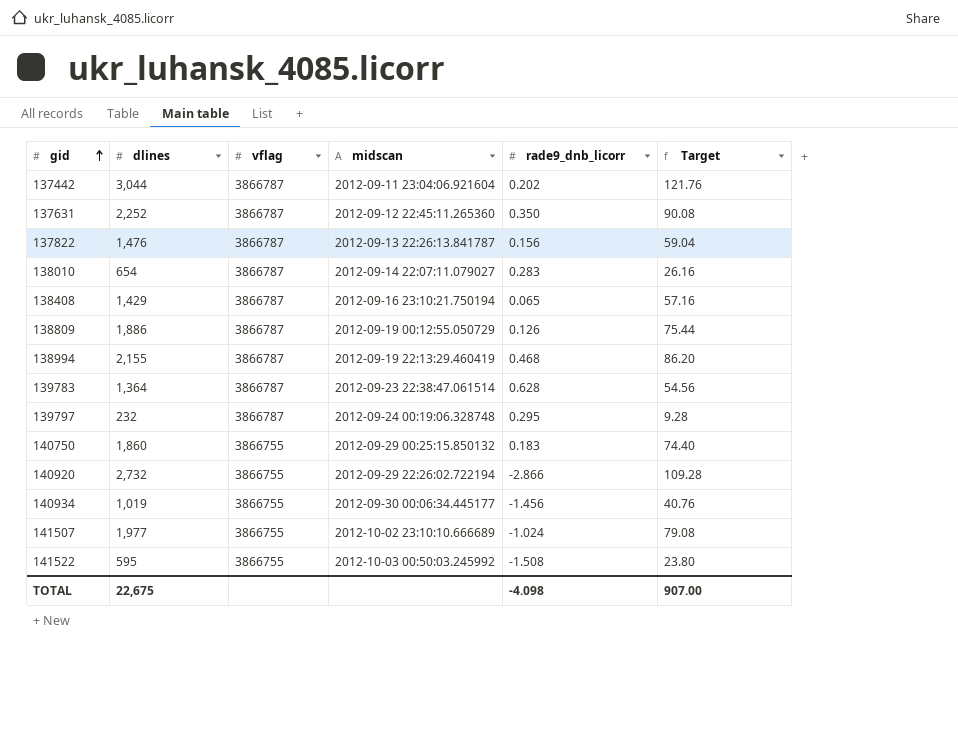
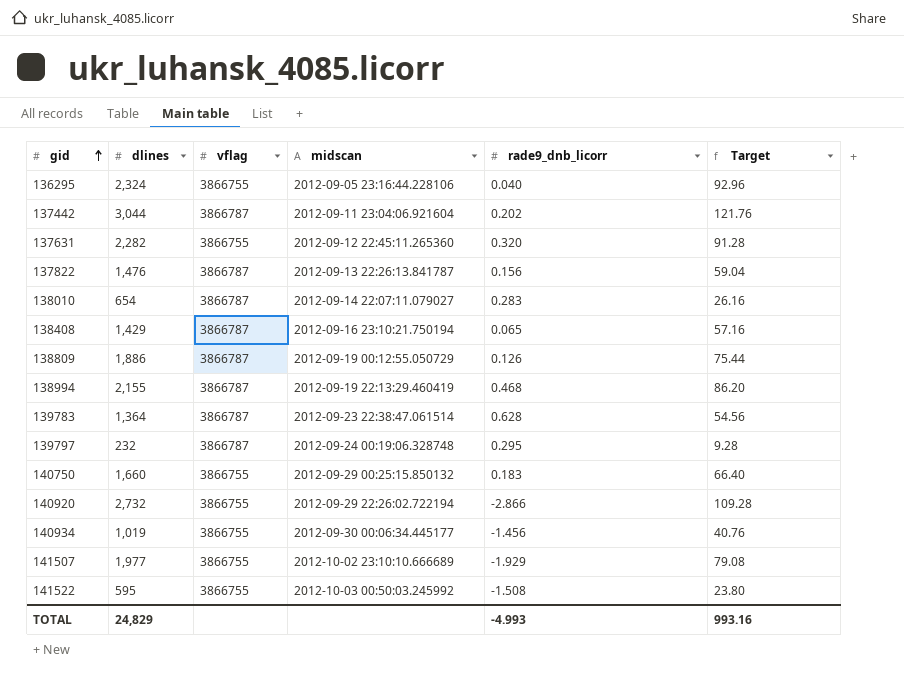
row 136295: none -> 2,324 | 3866755 | 2012-09-05 23:16:44.228106 | 0.040 | 92.96
137631 | dlines: 2,252 -> 2,282
137631 | vflag: 3866787 -> 3866755
137631 | rade9_dnb_licorr: 0.350 -> 0.320
137631 | Target: 90.08 -> 91.28
140750 | dlines: 1,860 -> 1,660
140750 | Target: 74.40 -> 66.40
141507 | rade9_dnb_licorr: -1.024 -> -1.929
TOTAL | dlines: 22,675 -> 24,829
TOTAL | rade9_dnb_licorr: -4.098 -> -4.993
TOTAL | Target: 907.00 -> 993.16

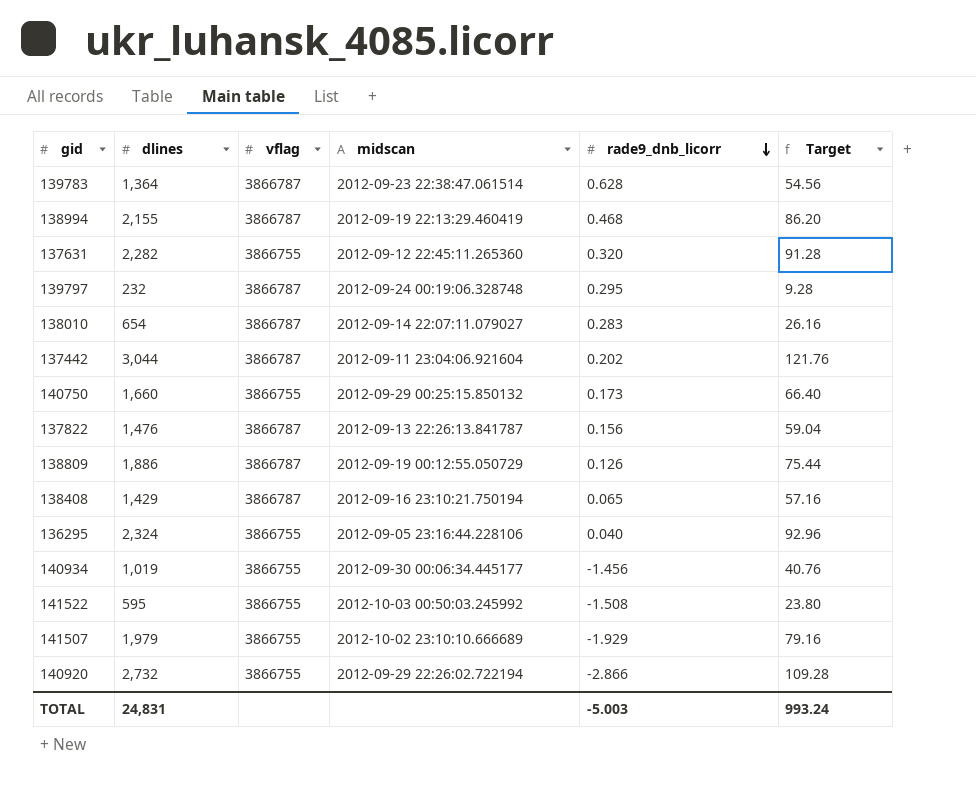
row order: gid ascending -> rade9_dnb_licorr descending
140750 | rade9_dnb_licorr: 0.183 -> 0.173
141507 | dlines: 1,977 -> 1,979
141507 | Target: 79.08 -> 79.16
TOTAL | dlines: 24,829 -> 24,831
TOTAL | rade9_dnb_licorr: -4.993 -> -5.003
TOTAL | Target: 993.16 -> 993.24

